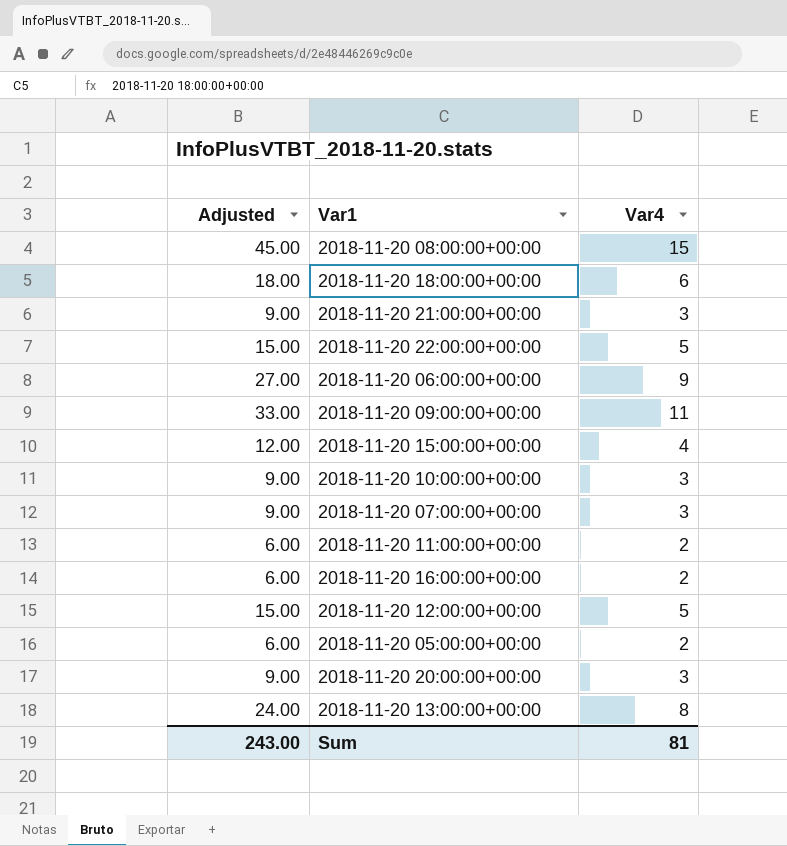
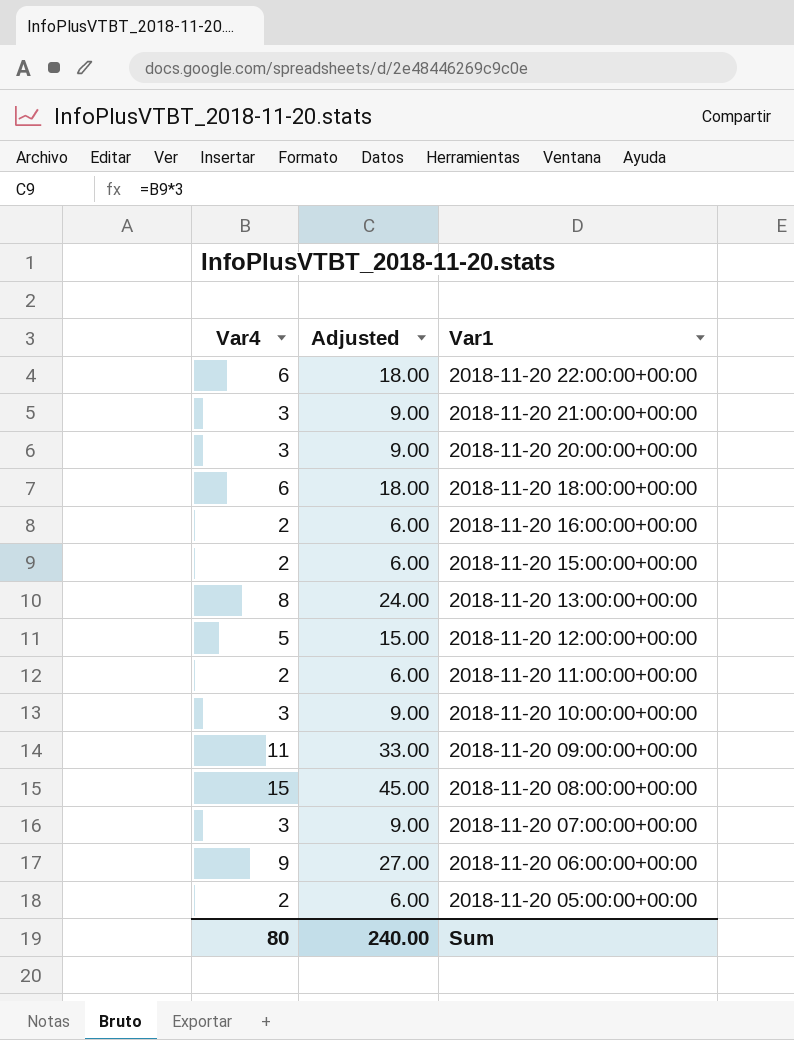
row order: none -> Var1 descending
column Var4 | position: 3 -> 1
2018-11-20 22:00:00+00:00 | Var4: 5 -> 6
2018-11-20 22:00:00+00:00 | Adjusted: 15.00 -> 18.00
2018-11-20 15:00:00+00:00 | Var4: 4 -> 2
2018-11-20 15:00:00+00:00 | Adjusted: 12.00 -> 6.00
Sum | Var4: 81 -> 80
Sum | Adjusted: 243.00 -> 240.00

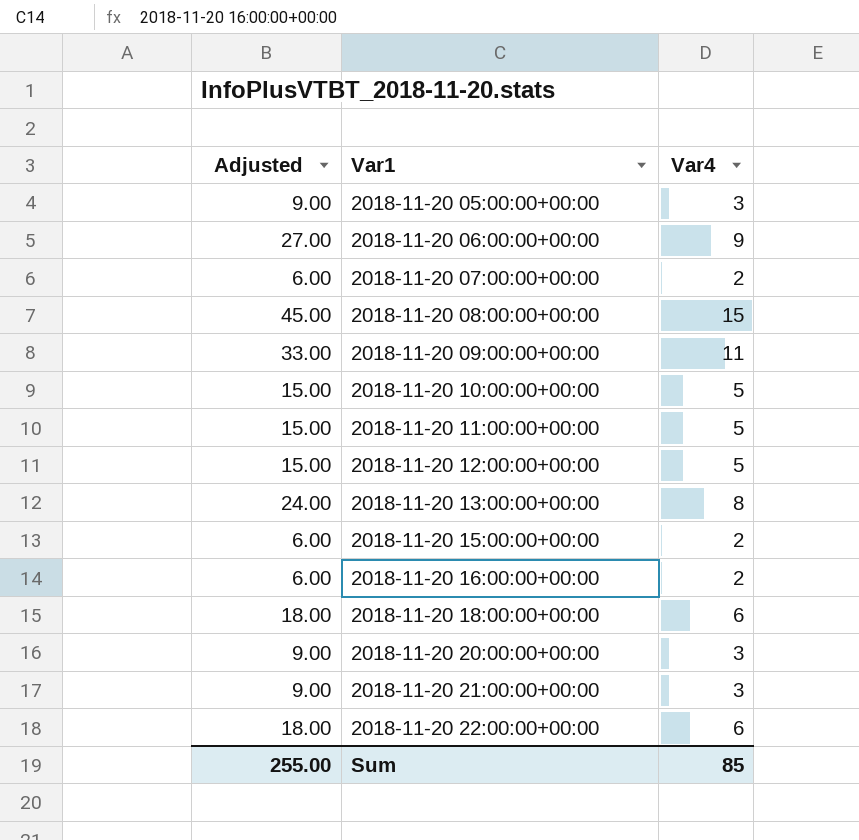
row order: Var1 descending -> Var1 ascending
column Var4 | position: 1 -> 3
2018-11-20 05:00:00+00:00 | Adjusted: 6.00 -> 9.00
2018-11-20 05:00:00+00:00 | Var4: 2 -> 3
2018-11-20 07:00:00+00:00 | Adjusted: 9.00 -> 6.00
2018-11-20 07:00:00+00:00 | Var4: 3 -> 2
2018-11-20 10:00:00+00:00 | Adjusted: 9.00 -> 15.00
2018-11-20 10:00:00+00:00 | Var4: 3 -> 5
2018-11-20 11:00:00+00:00 | Adjusted: 6.00 -> 15.00
2018-11-20 11:00:00+00:00 | Var4: 2 -> 5
Sum | Adjusted: 240.00 -> 255.00
Sum | Var4: 80 -> 85

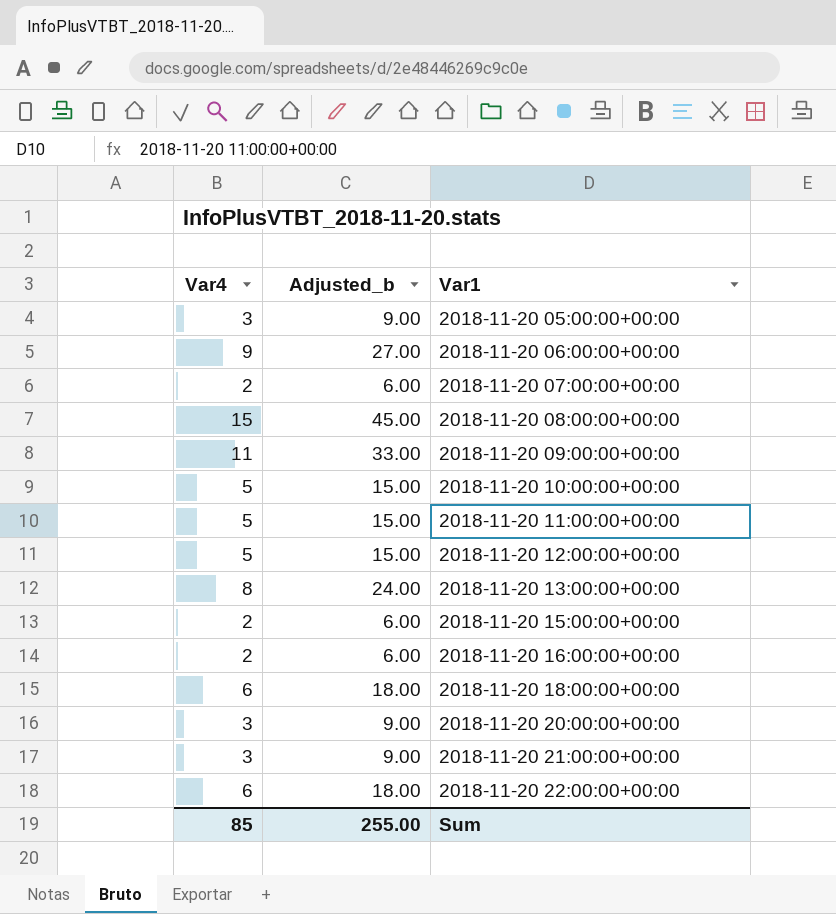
column Var4 | position: 3 -> 1
column name: Adjusted -> Adjusted_b

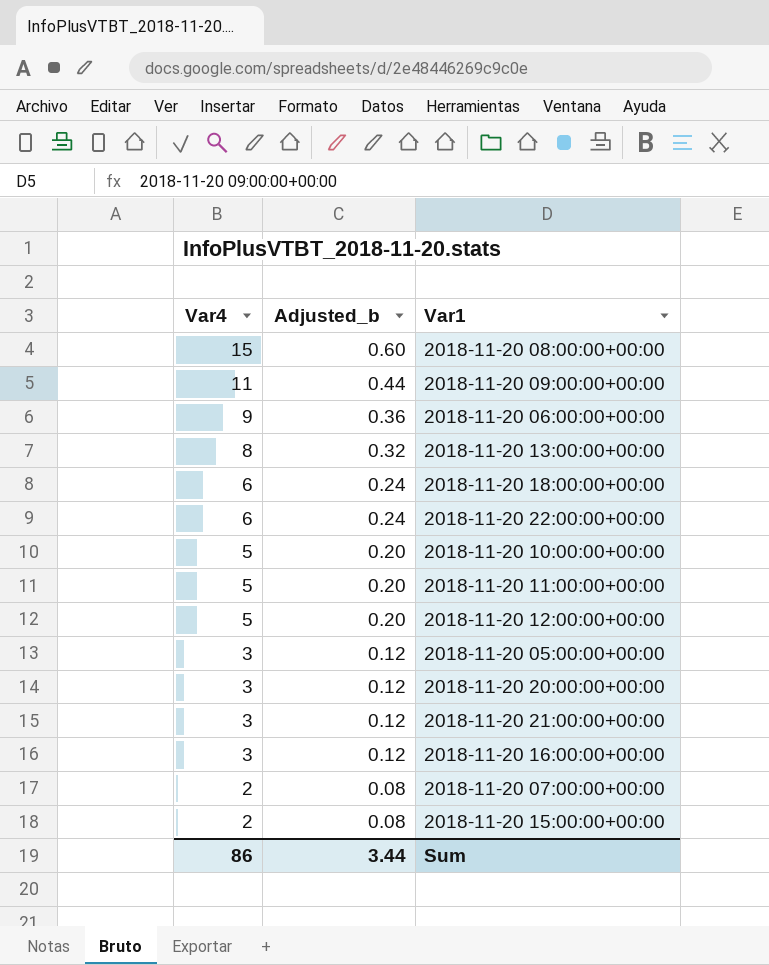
row order: Var1 ascending -> Var4 descending
column Adjusted_b | formula: [Var4] * 3 -> [Var4] * 0.04
2018-11-20 16:00:00+00:00 | Var4: 2 -> 3
Sum | Var4: 85 -> 86
Sum | Adjusted_b: 255.00 -> 3.44

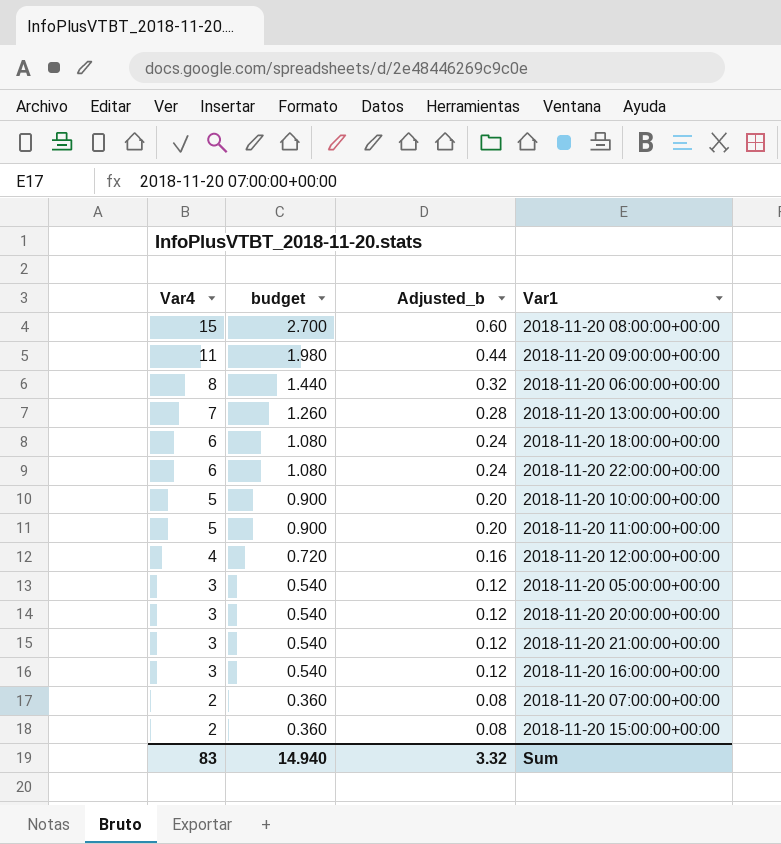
column budget | formula: none -> [Var4] * 0.18
2018-11-20 06:00:00+00:00 | Var4: 9 -> 8
2018-11-20 06:00:00+00:00 | Adjusted_b: 0.36 -> 0.32
2018-11-20 13:00:00+00:00 | Var4: 8 -> 7
2018-11-20 13:00:00+00:00 | Adjusted_b: 0.32 -> 0.28
2018-11-20 12:00:00+00:00 | Var4: 5 -> 4
2018-11-20 12:00:00+00:00 | Adjusted_b: 0.20 -> 0.16
Sum | Var4: 86 -> 83
Sum | Adjusted_b: 3.44 -> 3.32

